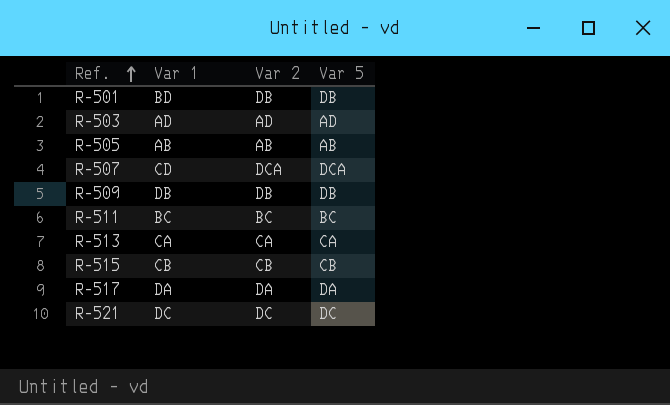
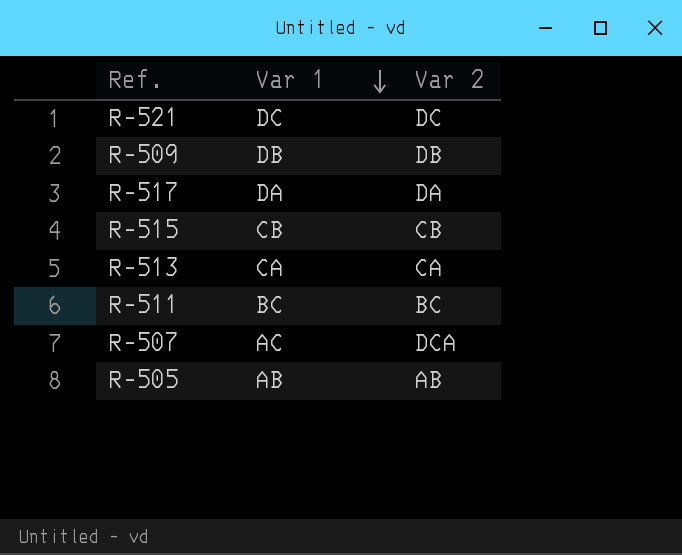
row order: Ref. ascending -> Var 1 descending
column Var 5 | position: 4 -> none
row R-501: BD | DB | DB -> none
row R-503: AD | AD | AD -> none
R-507 | Var 1: CD -> AC

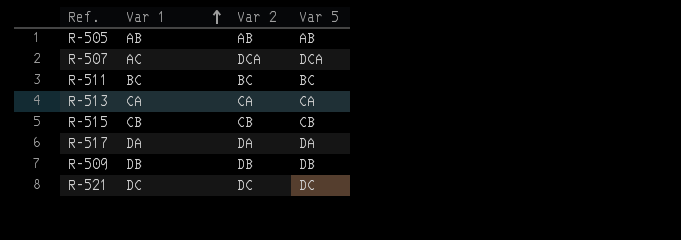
row order: Var 1 descending -> Var 1 ascending
column Var 5 | position: none -> 4

